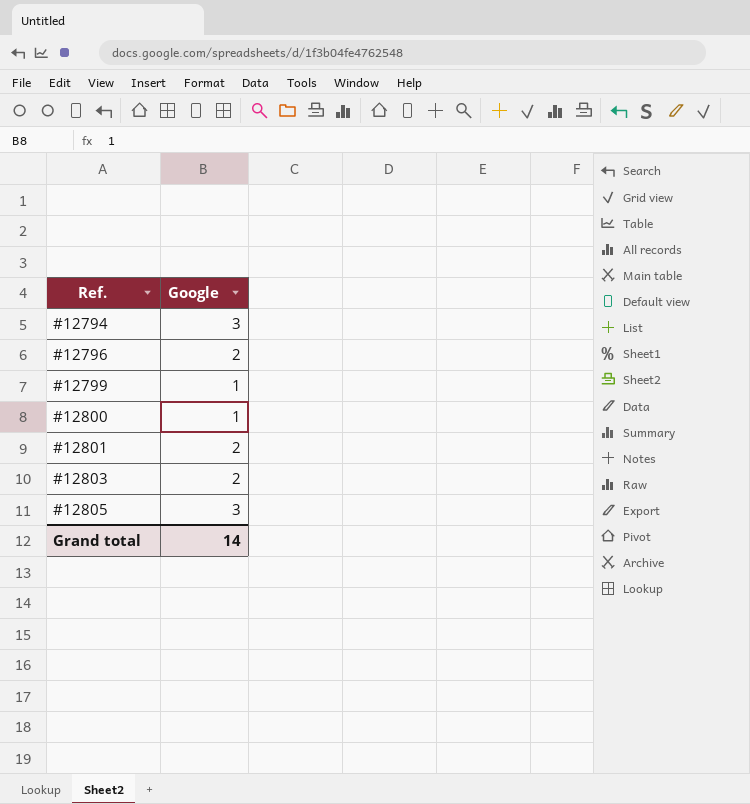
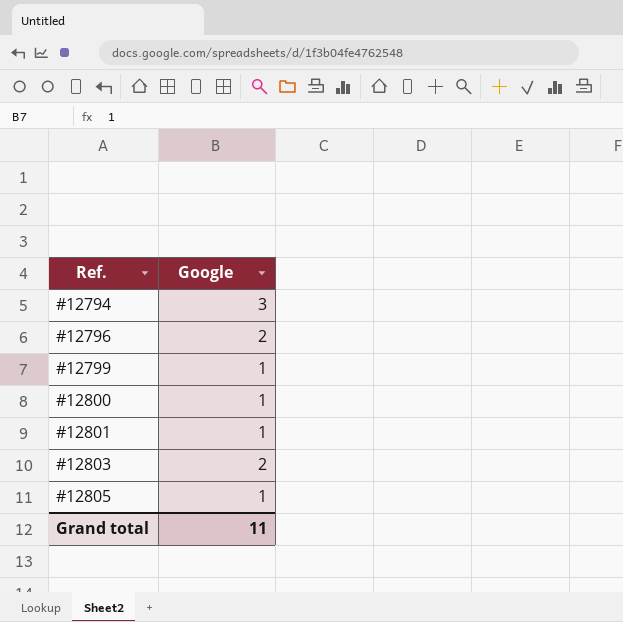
#12801 | Google: 2 -> 1
#12805 | Google: 3 -> 1
Grand total | Google: 14 -> 11

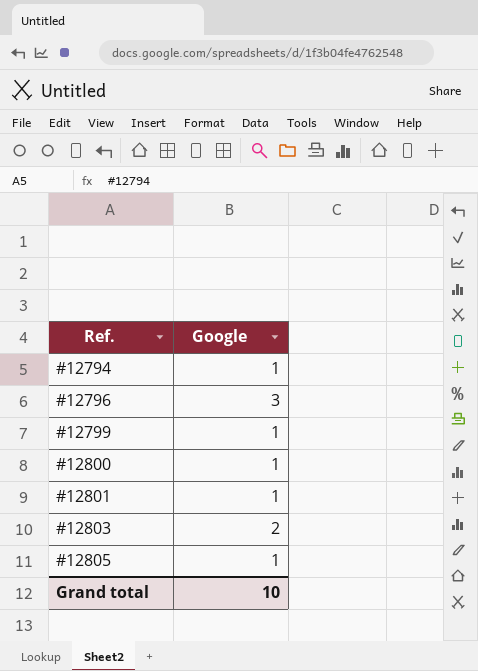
#12794 | Google: 3 -> 1
#12796 | Google: 2 -> 3
Grand total | Google: 11 -> 10

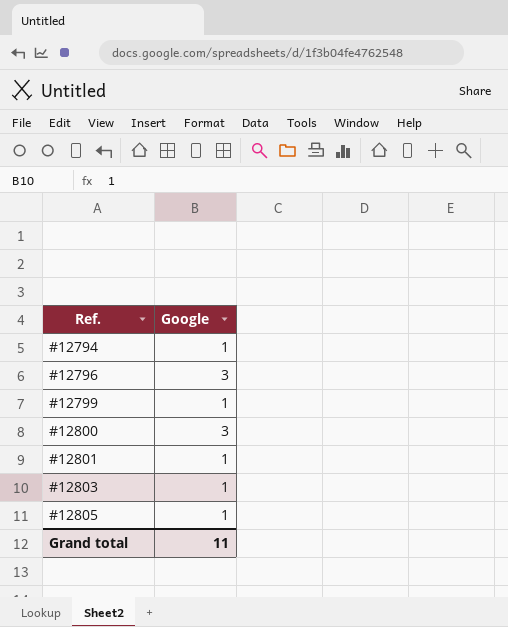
#12800 | Google: 1 -> 3
#12803 | Google: 2 -> 1
Grand total | Google: 10 -> 11

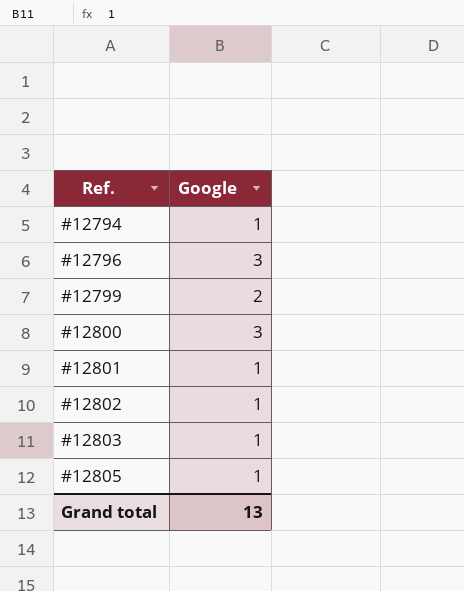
#12799 | Google: 1 -> 2
row #12802: none -> 1
Grand total | Google: 11 -> 13

